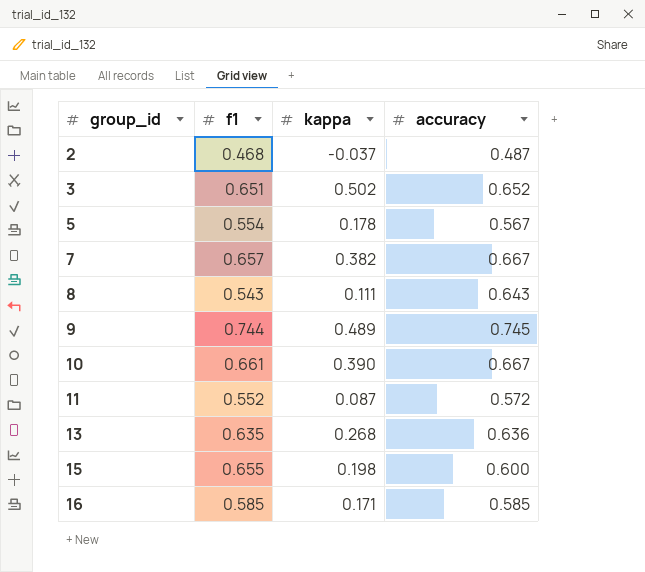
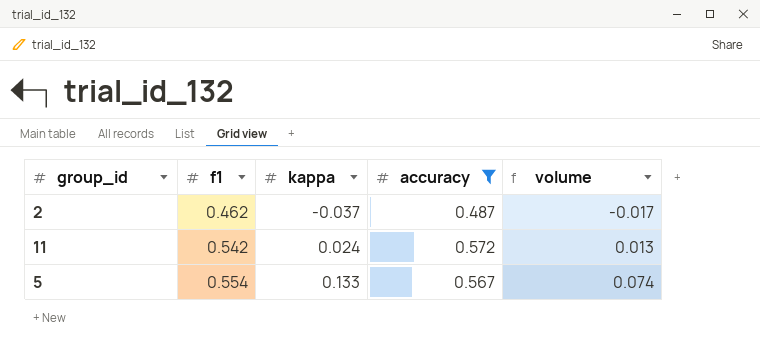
filter: none -> accuracy <= 0.572
row order: group_id ascending -> f1 ascending
column volume | formula: none -> [f1] * [kappa]
2 | f1: 0.468 -> 0.462
11 | f1: 0.552 -> 0.542
11 | kappa: 0.087 -> 0.024
5 | kappa: 0.178 -> 0.133

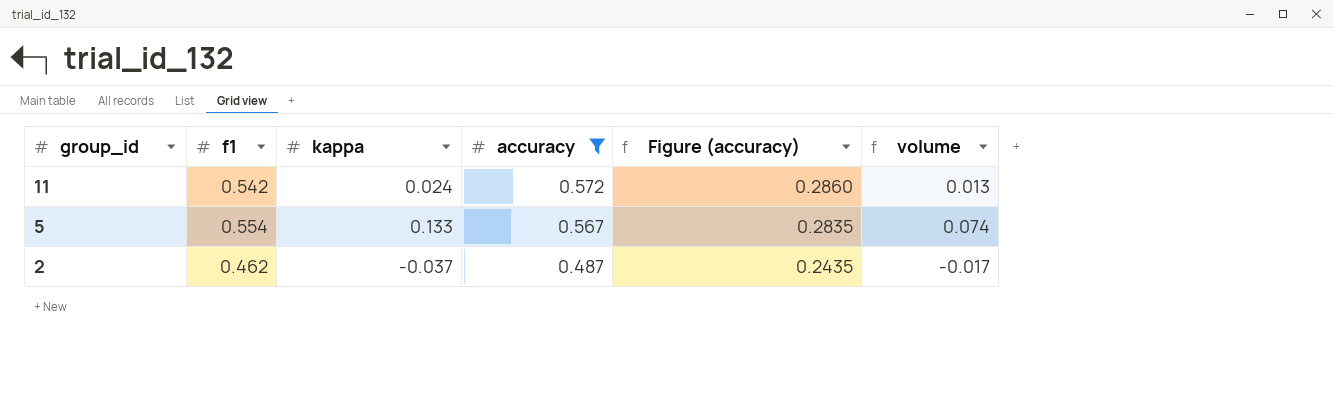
row order: f1 ascending -> group_id descending
column Figure (accuracy) | formula: none -> [accuracy] * 0.5

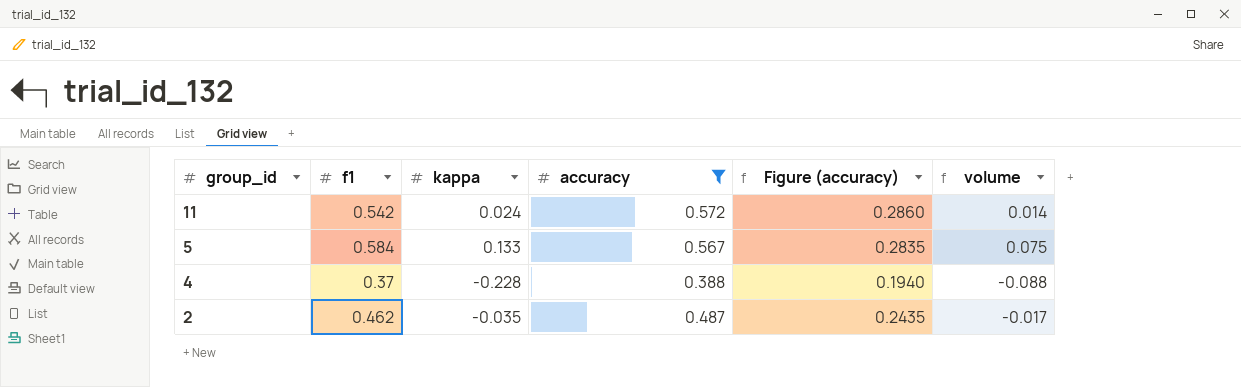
column volume | formula: [f1] * [kappa] -> [kappa] * [accuracy]
5 | f1: 0.554 -> 0.584
row 4: none -> 0.37 | -0.228 | 0.388 | 0.1940 | -0.088
2 | kappa: -0.037 -> -0.035

